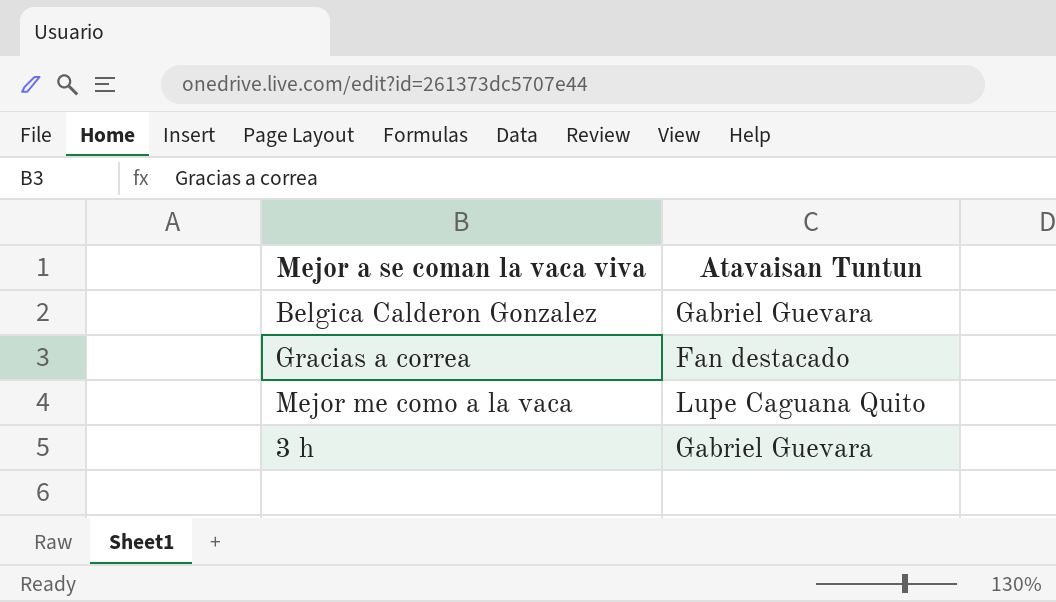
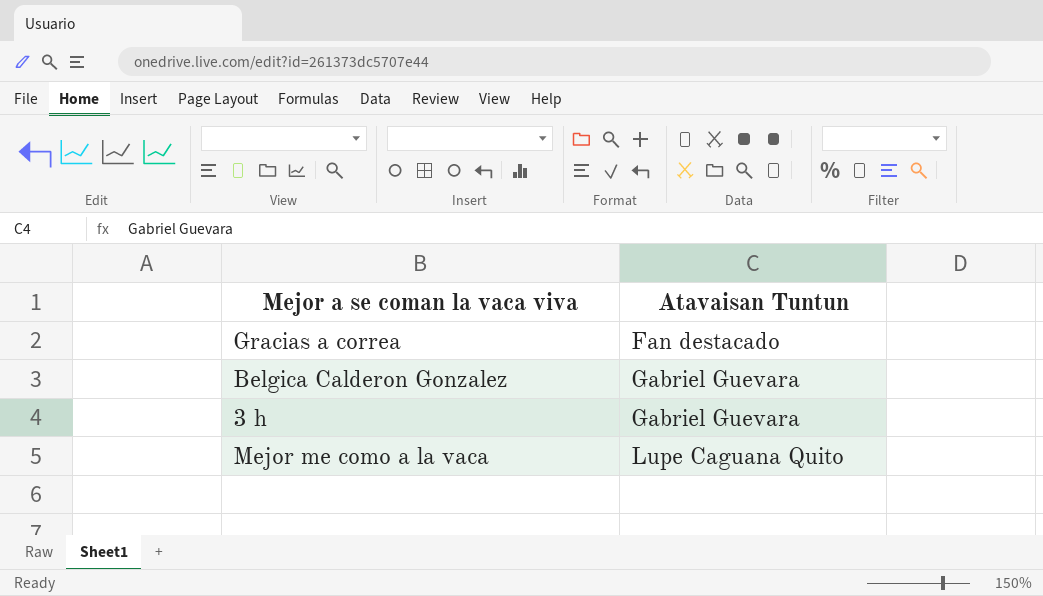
row order: none -> Atavaisan Tuntun ascending

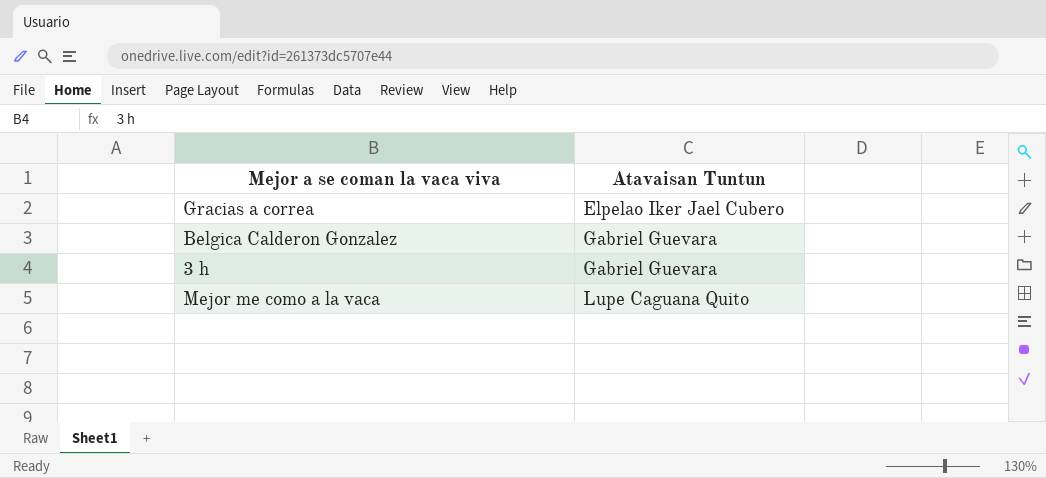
Gracias a correa | Atavaisan Tuntun: Fan destacado -> Elpelao Iker Jael Cubero

